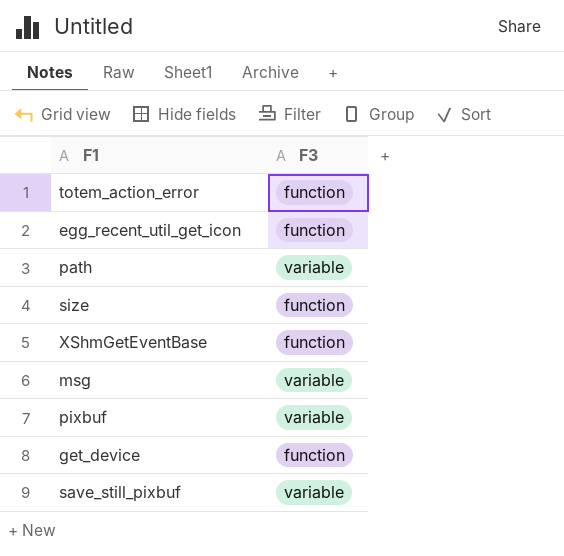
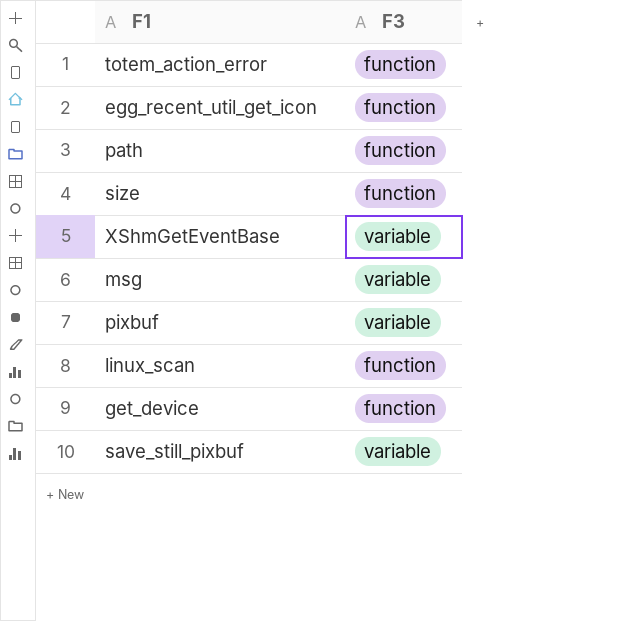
path | F3: variable -> function
XShmGetEventBase | F3: function -> variable
row linux_scan: none -> function

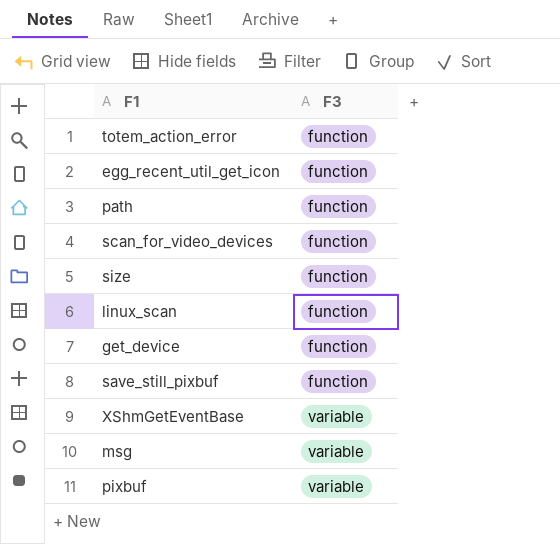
row order: none -> F3 ascending
row scan_for_video_devices: none -> function
save_still_pixbuf | F3: variable -> function

